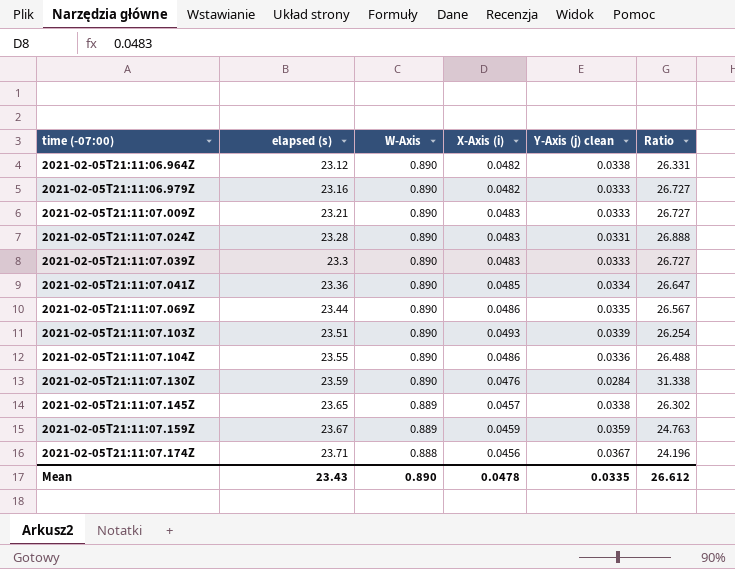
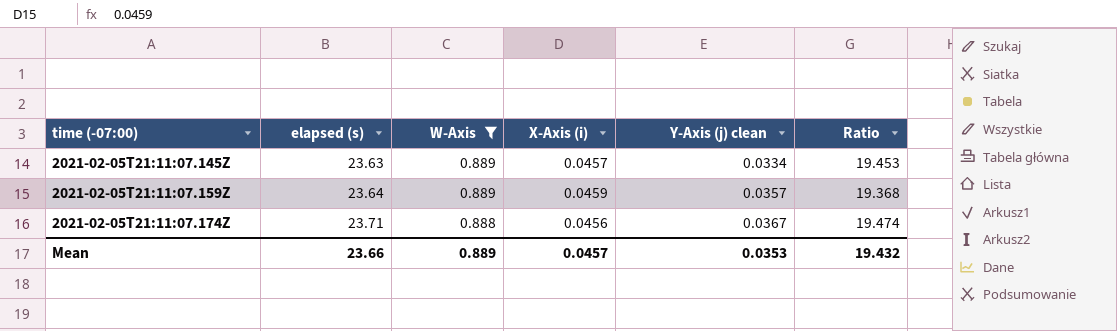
filter: none -> W-Axis != 0.890
column Ratio | formula: [W-Axis] / [Y-Axis (j) clean] -> [W-Axis] / [X-Axis (i)]
2021-02-05T21:11:07.145Z | elapsed (s): 23.65 -> 23.63
2021-02-05T21:11:07.145Z | Y-Axis (j) clean: 0.0338 -> 0.0334
2021-02-05T21:11:07.159Z | elapsed (s): 23.67 -> 23.64
2021-02-05T21:11:07.159Z | Y-Axis (j) clean: 0.0359 -> 0.0357
Mean | elapsed (s): 23.43 -> 23.66
Mean | W-Axis: 0.890 -> 0.889
Mean | X-Axis (i): 0.0478 -> 0.0457
Mean | Y-Axis (j) clean: 0.0335 -> 0.0353
Mean | Ratio: 26.612 -> 19.432

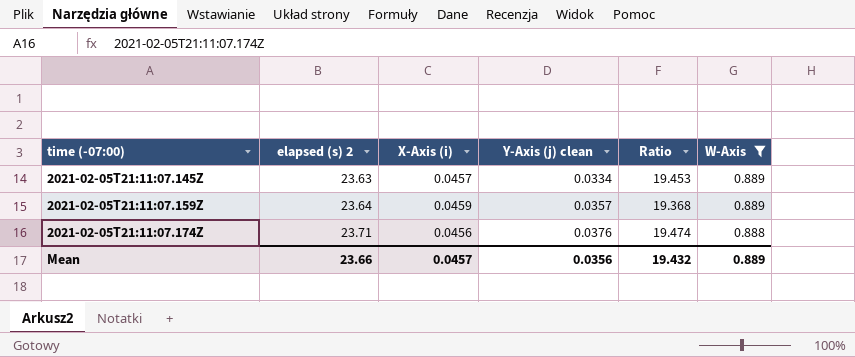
column name: elapsed (s) -> elapsed (s) 2
column W-Axis | position: 3 -> 6
2021-02-05T21:11:07.174Z | Y-Axis (j) clean: 0.0367 -> 0.0376
Mean | Y-Axis (j) clean: 0.0353 -> 0.0356

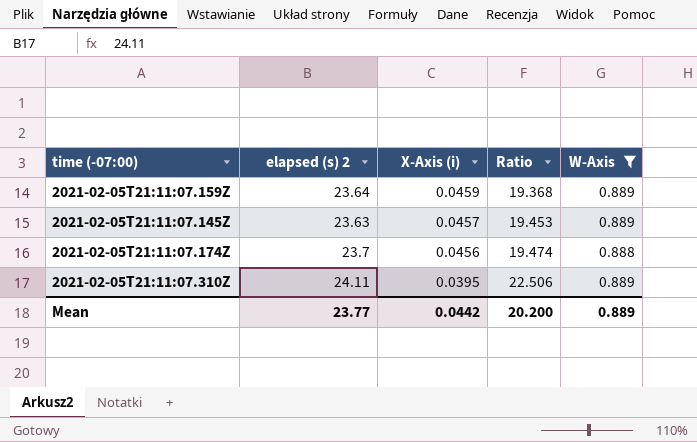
row order: time (-07:00) ascending -> X-Axis (i) descending
column Y-Axis (j) clean | position: 4 -> none
2021-02-05T21:11:07.174Z | elapsed (s) 2: 23.71 -> 23.7
row 2021-02-05T21:11:07.310Z: none -> 24.11 | 0.0395 | 22.506 | 0.889
Mean | elapsed (s) 2: 23.66 -> 23.77
Mean | X-Axis (i): 0.0457 -> 0.0442
Mean | Ratio: 19.432 -> 20.200

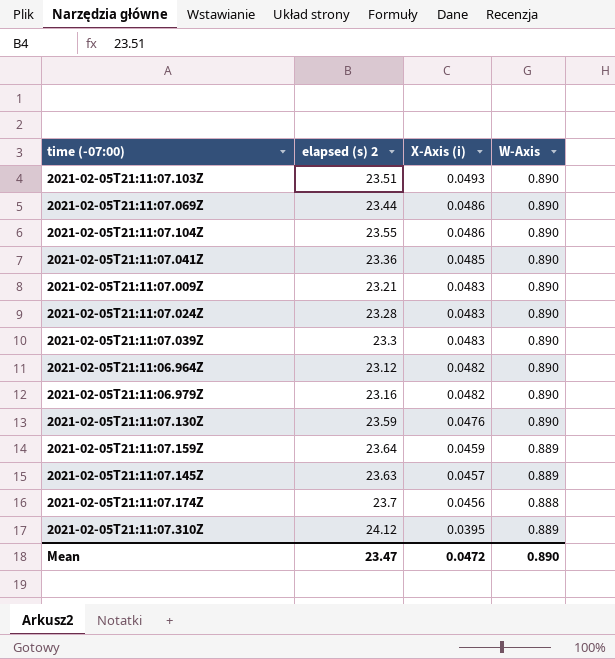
filter: W-Axis != 0.890 -> none
column Ratio | formula: [W-Axis] / [X-Axis (i)] -> none
2021-02-05T21:11:07.310Z | elapsed (s) 2: 24.11 -> 24.12
Mean | elapsed (s) 2: 23.77 -> 23.47
Mean | X-Axis (i): 0.0442 -> 0.0472
Mean | W-Axis: 0.889 -> 0.890

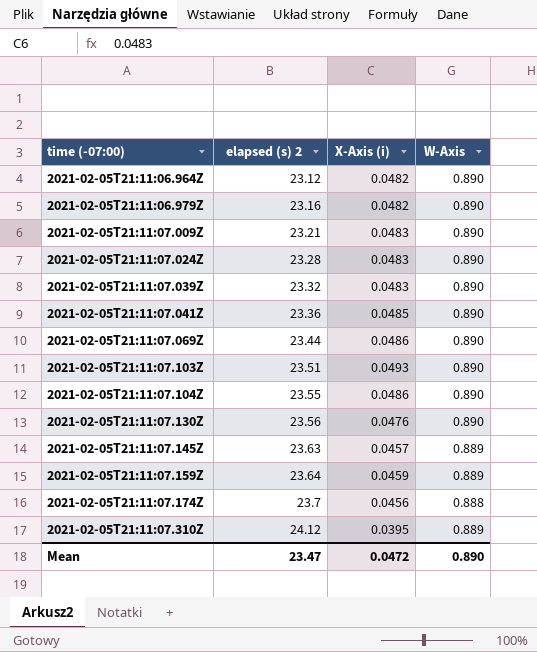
row order: X-Axis (i) descending -> time (-07:00) ascending
2021-02-05T21:11:07.039Z | elapsed (s) 2: 23.3 -> 23.32
2021-02-05T21:11:07.130Z | elapsed (s) 2: 23.59 -> 23.56

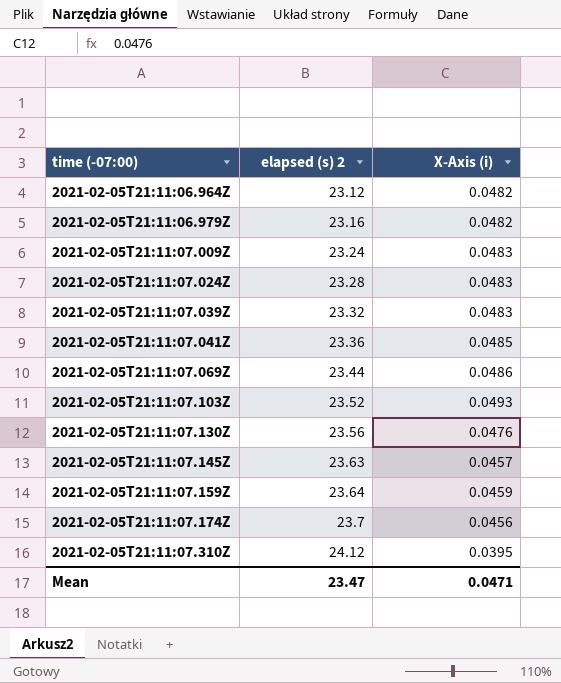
column W-Axis | position: 4 -> none
row 2021-02-05T21:11:07.104Z: 23.55 | 0.0486 | 0.890 -> none
2021-02-05T21:11:07.009Z | elapsed (s) 2: 23.21 -> 23.24
2021-02-05T21:11:07.103Z | elapsed (s) 2: 23.51 -> 23.52
Mean | X-Axis (i): 0.0472 -> 0.0471

